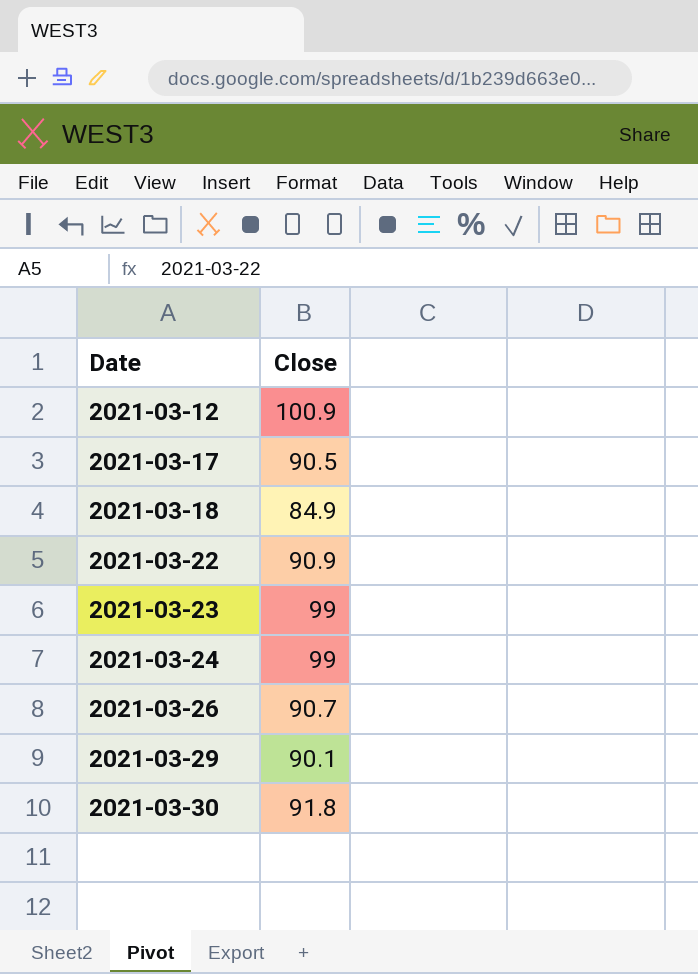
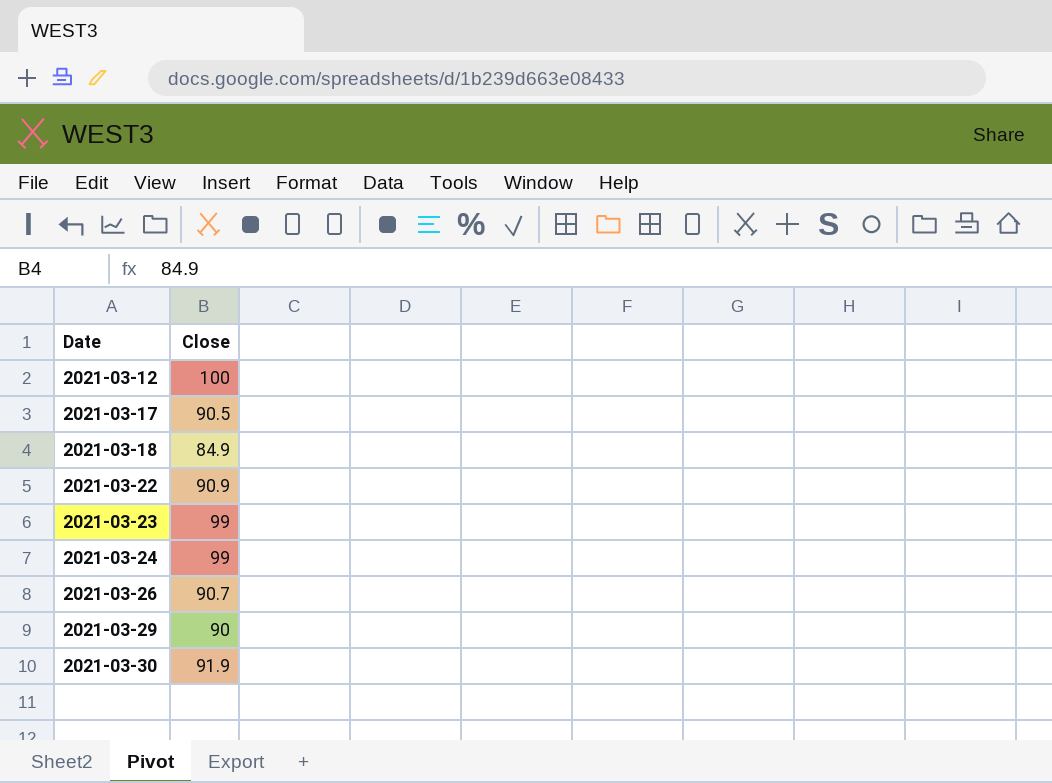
2021-03-12 | Close: 100.9 -> 100
2021-03-29 | Close: 90.1 -> 90
2021-03-30 | Close: 91.8 -> 91.9

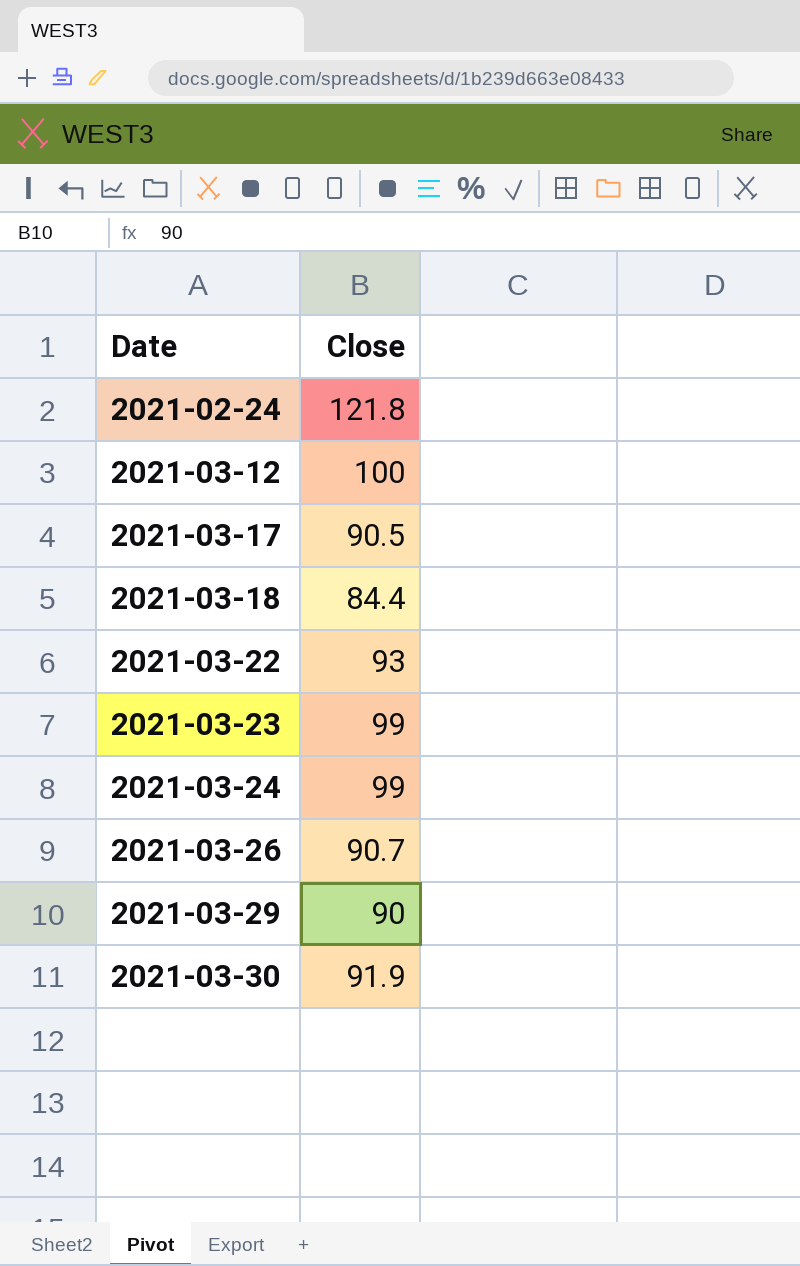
row 2021-02-24: none -> 121.8
2021-03-18 | Close: 84.9 -> 84.4
2021-03-22 | Close: 90.9 -> 93

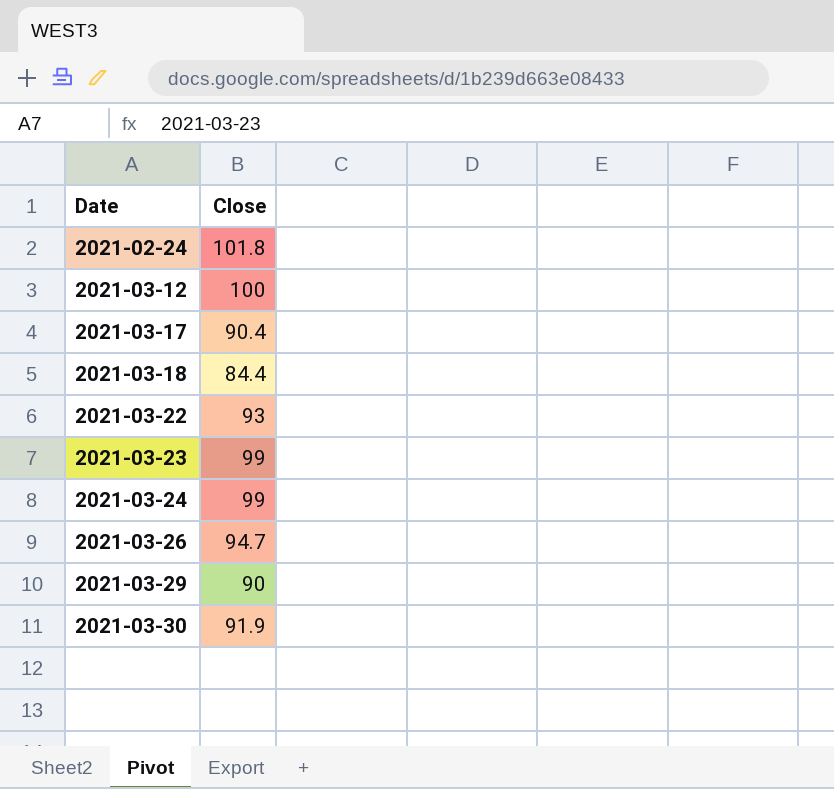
2021-02-24 | Close: 121.8 -> 101.8
2021-03-17 | Close: 90.5 -> 90.4
2021-03-26 | Close: 90.7 -> 94.7

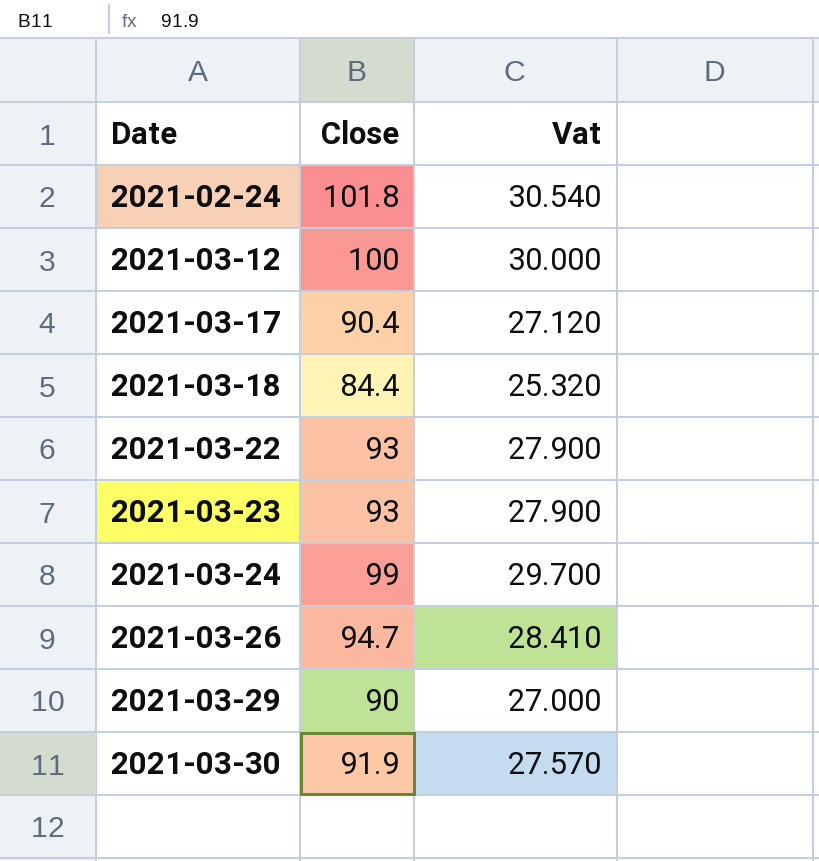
column Vat | formula: none -> [Close] * 0.3
2021-03-23 | Close: 99 -> 93

